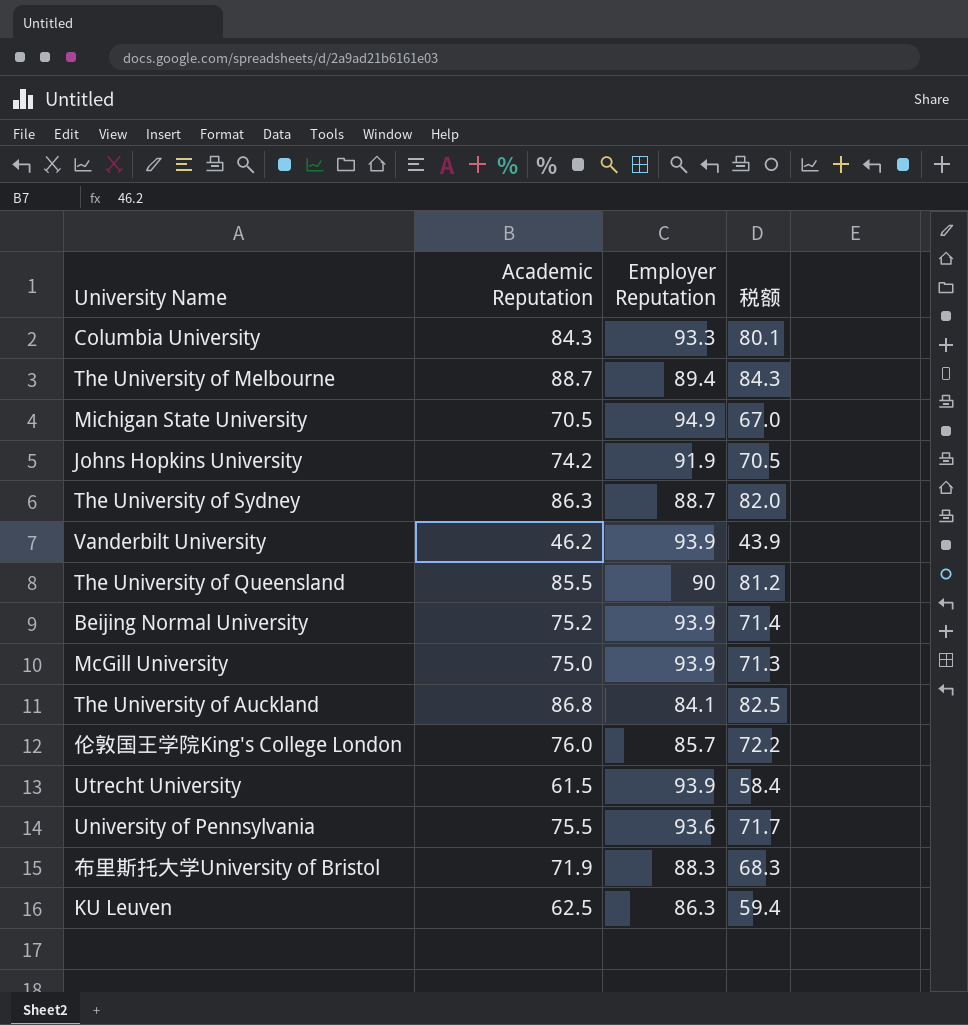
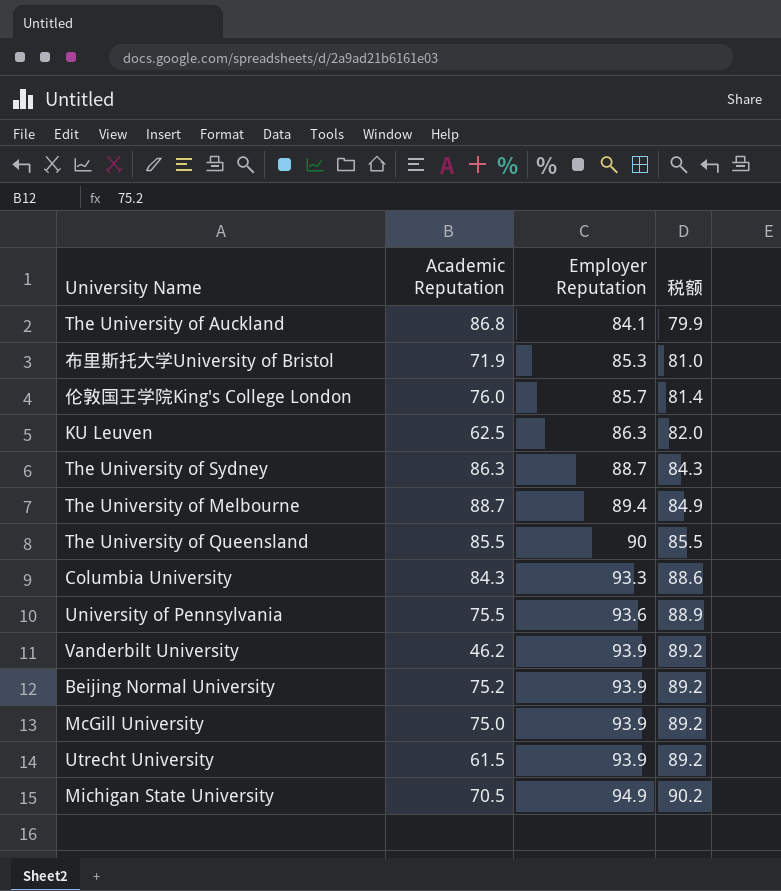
row order: none -> Employer Reputation ascending
column 税额 | formula: [Academic Reputation] * 0.95 -> [Employer Reputation] * 0.95
row Johns Hopkins University: 74.2 | 91.9 | 70.5 -> none
布里斯托大学University of Bristol | Employer Reputation: 88.3 -> 85.3

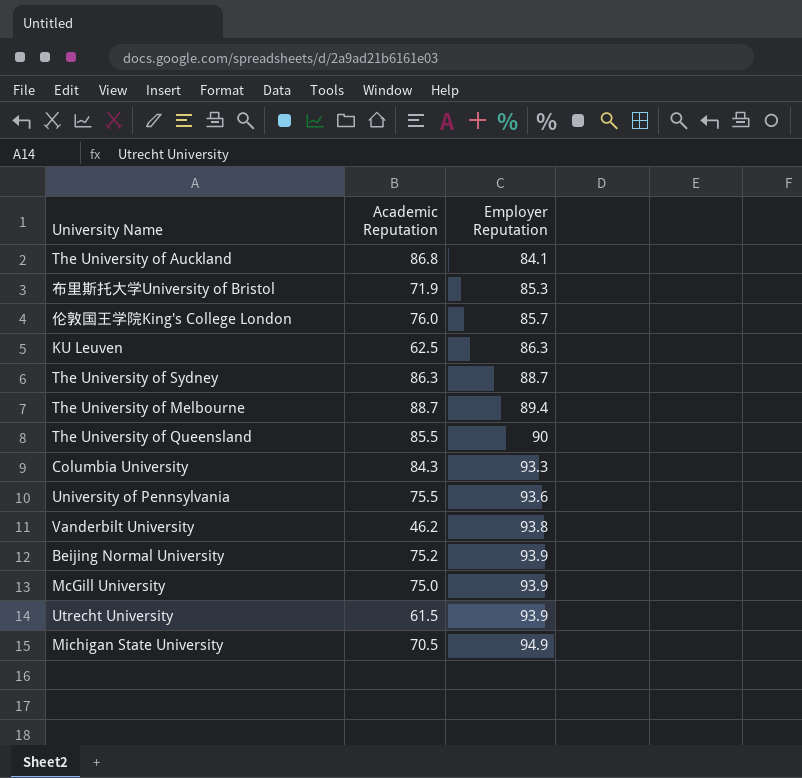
column 税额 | formula: [Employer Reputation] * 0.95 -> none
Vanderbilt University | Employer Reputation: 93.9 -> 93.8

